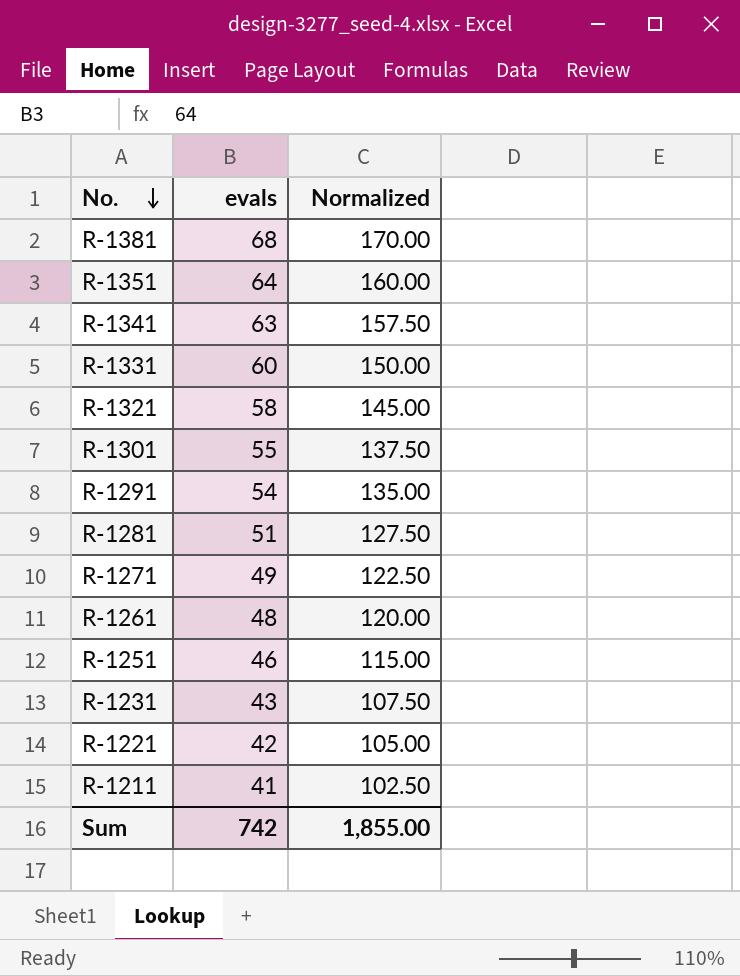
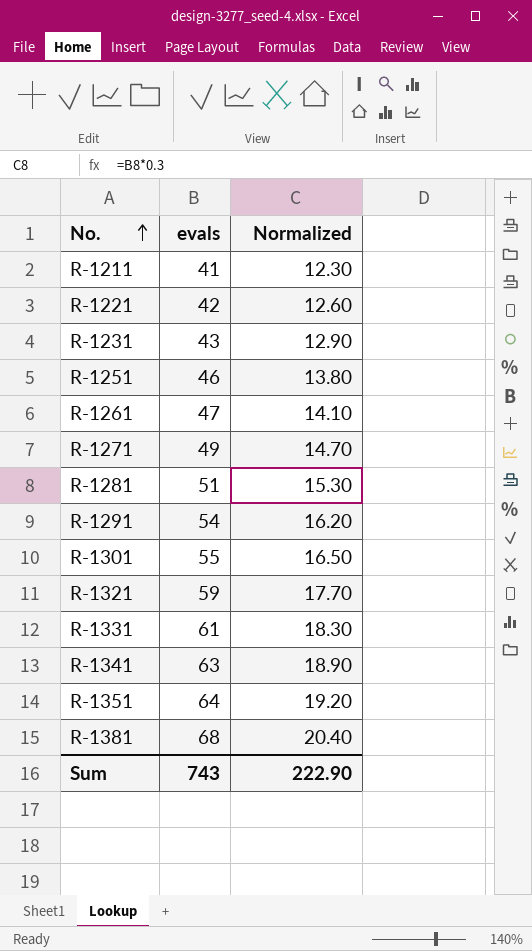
row order: No. descending -> No. ascending
column Normalized | formula: [evals] * 2.5 -> [evals] * 0.3
R-1261 | evals: 48 -> 47
R-1321 | evals: 58 -> 59
R-1331 | evals: 60 -> 61
Sum | evals: 742 -> 743
Sum | Normalized: 1,855.00 -> 222.90

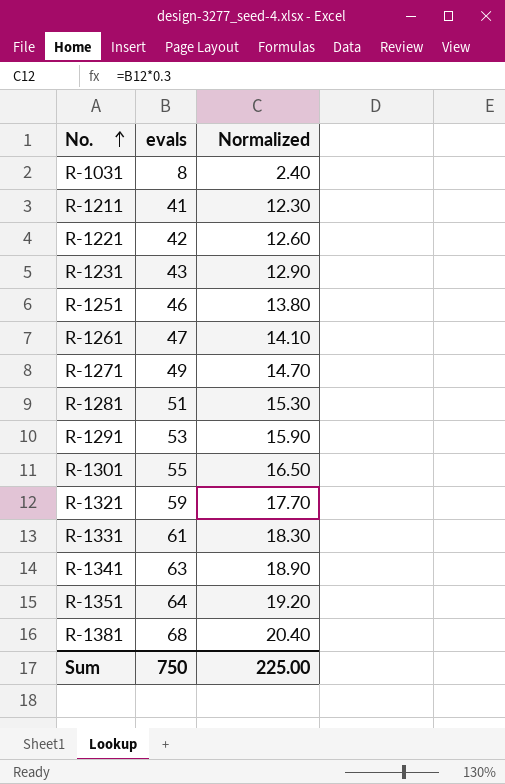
row R-1031: none -> 8 | 2.40
R-1291 | evals: 54 -> 53
R-1291 | Normalized: 16.20 -> 15.90
Sum | evals: 743 -> 750
Sum | Normalized: 222.90 -> 225.00

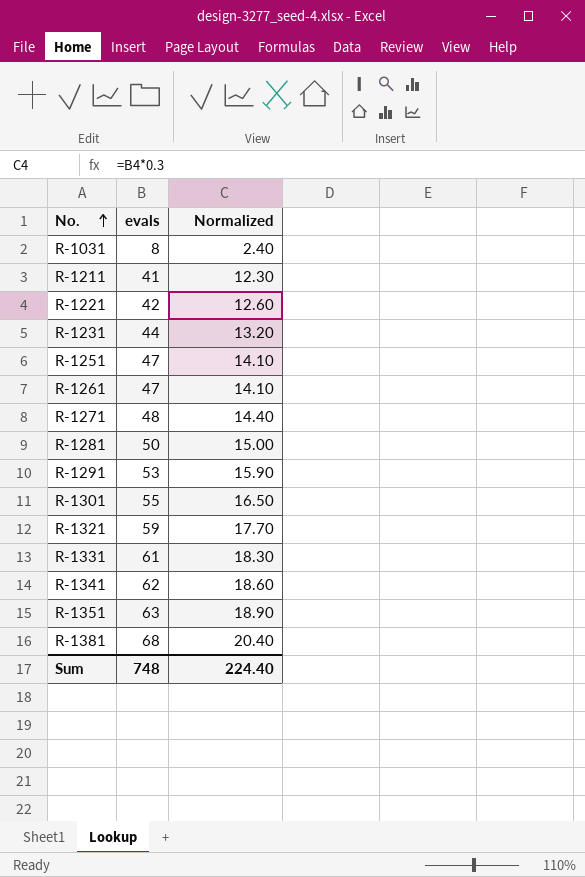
R-1231 | evals: 43 -> 44
R-1231 | Normalized: 12.90 -> 13.20
R-1251 | evals: 46 -> 47
R-1251 | Normalized: 13.80 -> 14.10
R-1271 | evals: 49 -> 48
R-1271 | Normalized: 14.70 -> 14.40
R-1281 | evals: 51 -> 50
R-1281 | Normalized: 15.30 -> 15.00
R-1341 | evals: 63 -> 62
R-1341 | Normalized: 18.90 -> 18.60
R-1351 | evals: 64 -> 63
R-1351 | Normalized: 19.20 -> 18.90
Sum | evals: 750 -> 748
Sum | Normalized: 225.00 -> 224.40

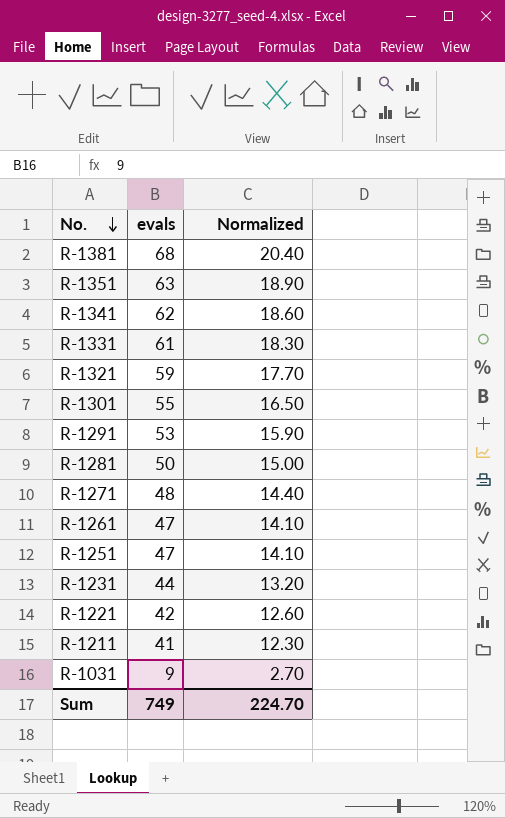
row order: No. ascending -> No. descending
R-1031 | evals: 8 -> 9
R-1031 | Normalized: 2.40 -> 2.70
Sum | evals: 748 -> 749
Sum | Normalized: 224.40 -> 224.70

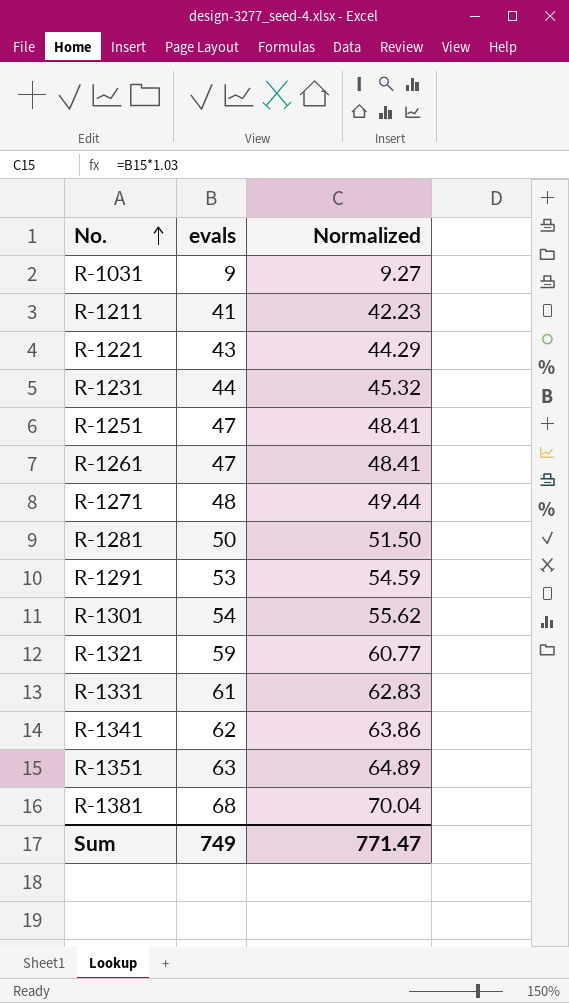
row order: No. descending -> No. ascending
column Normalized | formula: [evals] * 0.3 -> [evals] * 1.03
R-1221 | evals: 42 -> 43
R-1301 | evals: 55 -> 54
Sum | Normalized: 224.70 -> 771.47

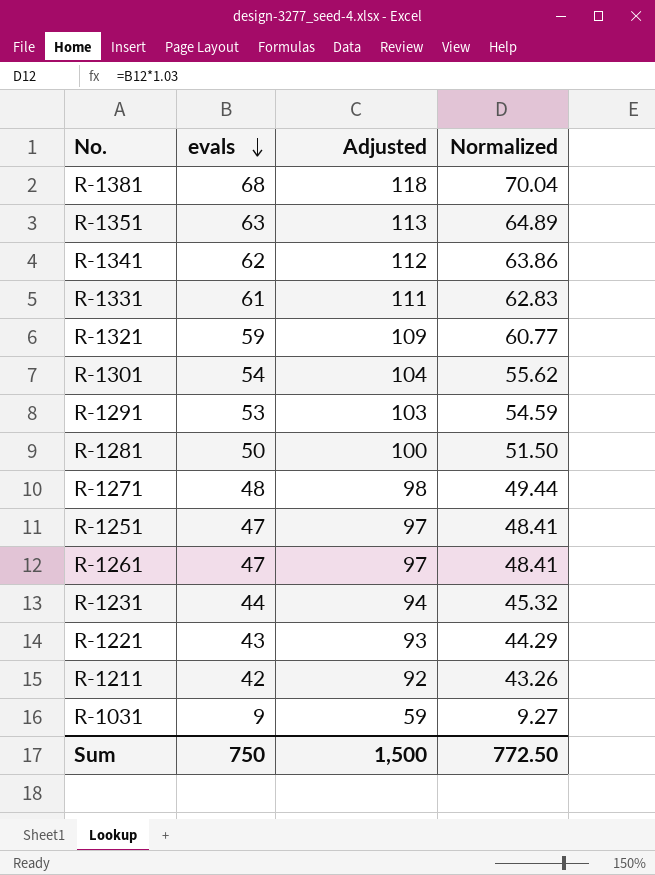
row order: No. ascending -> evals descending
column Adjusted | formula: none -> [evals] + 50
R-1211 | evals: 41 -> 42
R-1211 | Normalized: 42.23 -> 43.26
Sum | evals: 749 -> 750
Sum | Normalized: 771.47 -> 772.50

